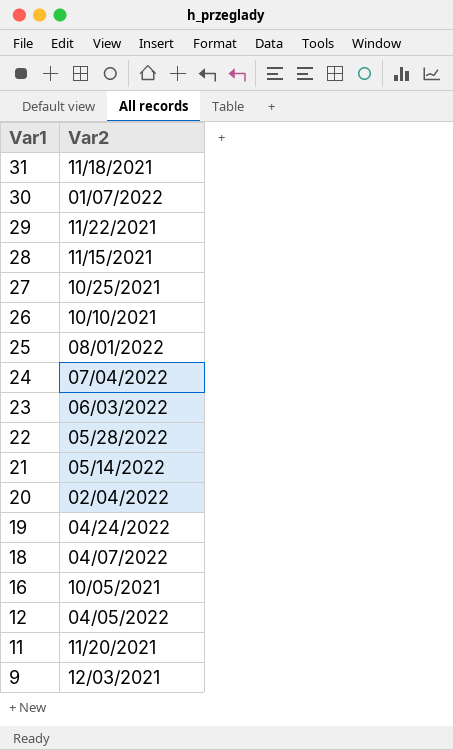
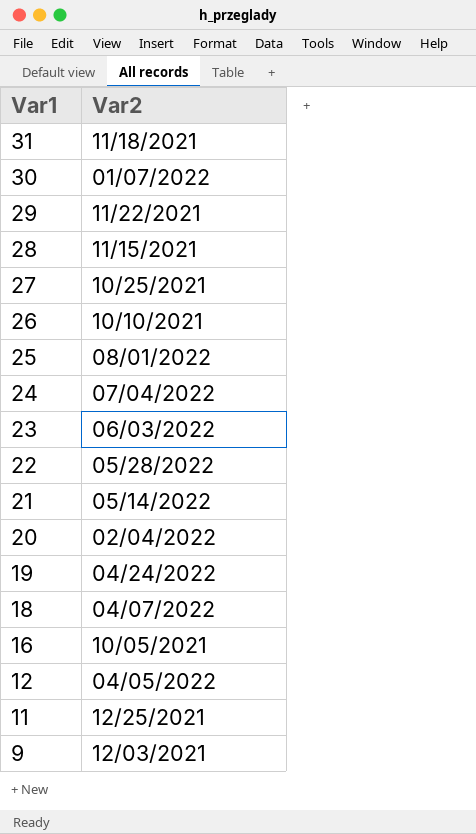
11 | Var2: 11/20/2021 -> 12/25/2021

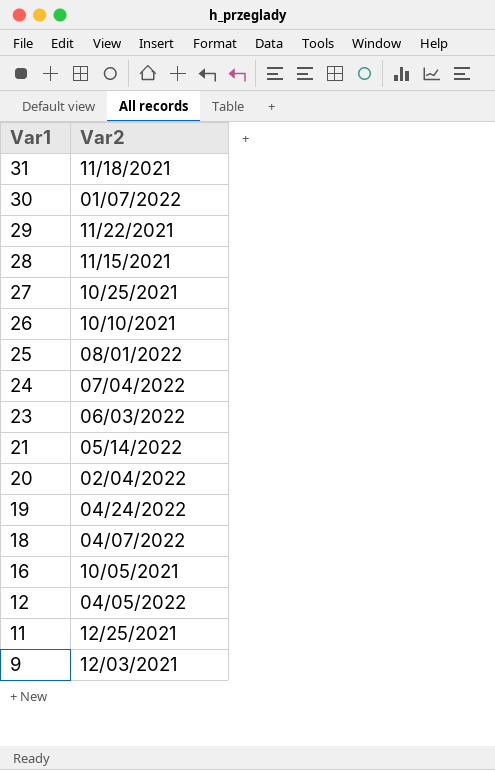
row 22: 05/28/2022 -> none

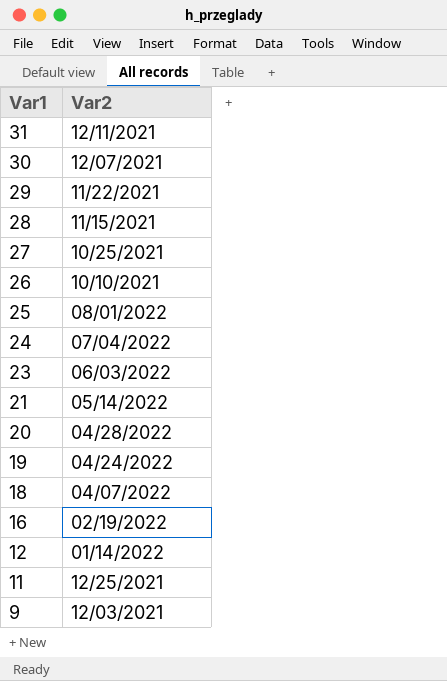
31 | Var2: 11/18/2021 -> 12/11/2021
30 | Var2: 01/07/2022 -> 12/07/2021
20 | Var2: 02/04/2022 -> 04/28/2022
16 | Var2: 10/05/2021 -> 02/19/2022
12 | Var2: 04/05/2022 -> 01/14/2022

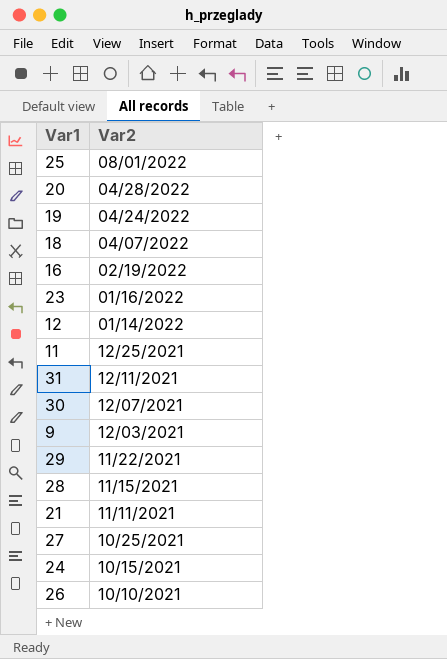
row order: Var1 descending -> Var2 descending
23 | Var2: 06/03/2022 -> 01/16/2022
21 | Var2: 05/14/2022 -> 11/11/2021
24 | Var2: 07/04/2022 -> 10/15/2021

